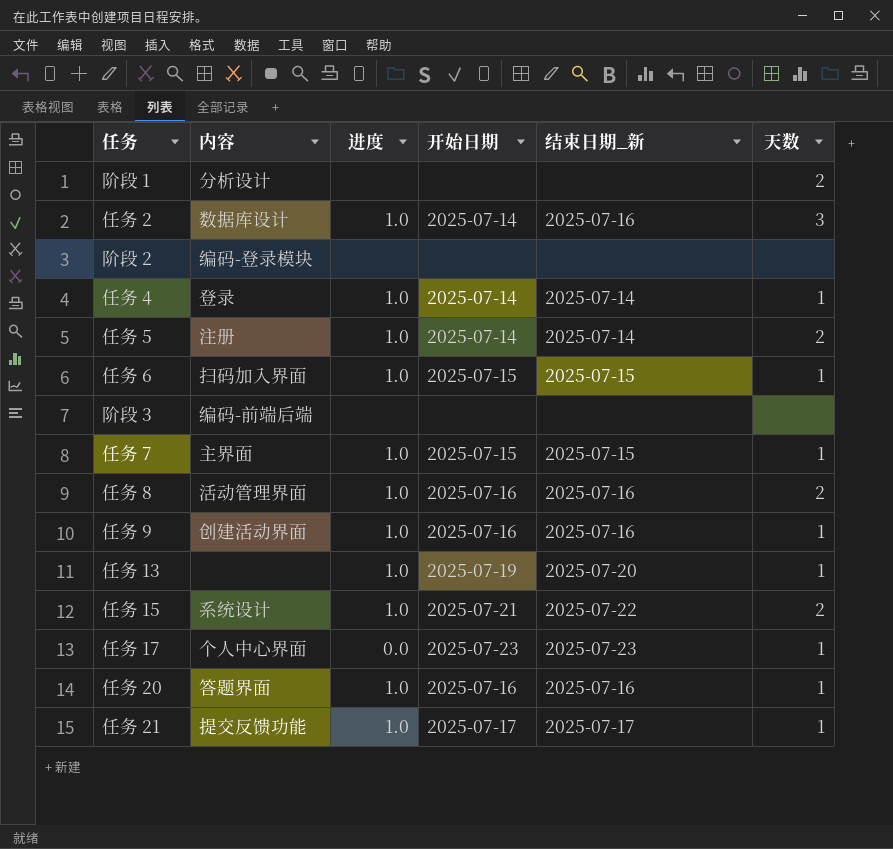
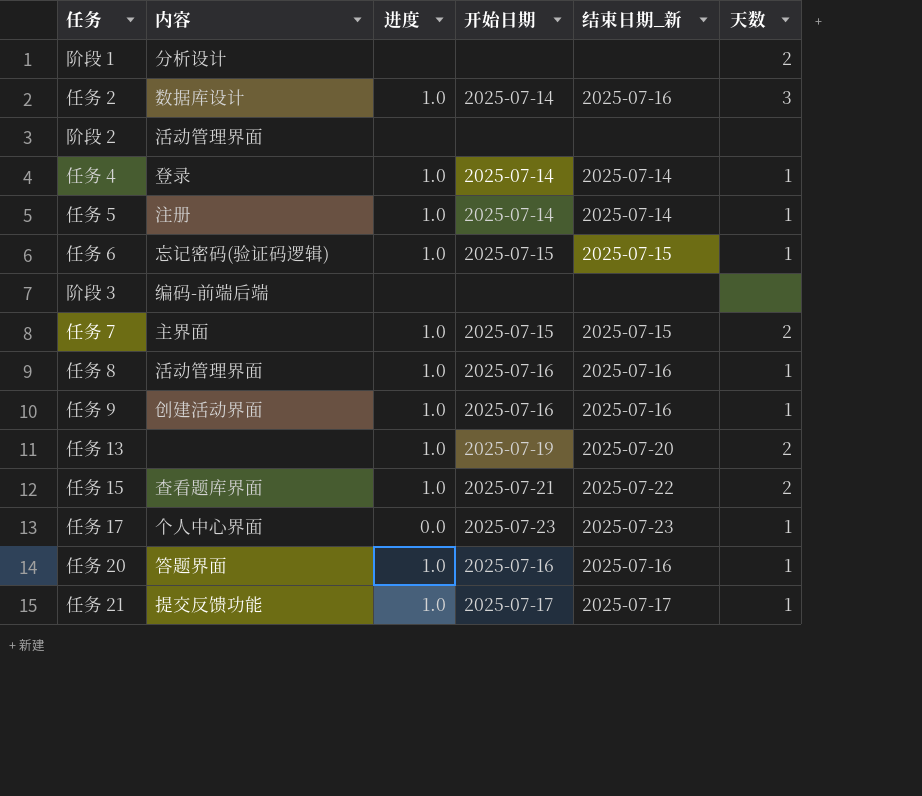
阶段 2 | 内容: 编码-登录模块 -> 活动管理界面
任务 5 | 天数: 2 -> 1
任务 6 | 内容: 扫码加入界面 -> 忘记密码(验证码逻辑)
任务 7 | 天数: 1 -> 2
任务 8 | 天数: 2 -> 1
任务 13 | 天数: 1 -> 2
任务 15 | 内容: 系统设计 -> 查看题库界面

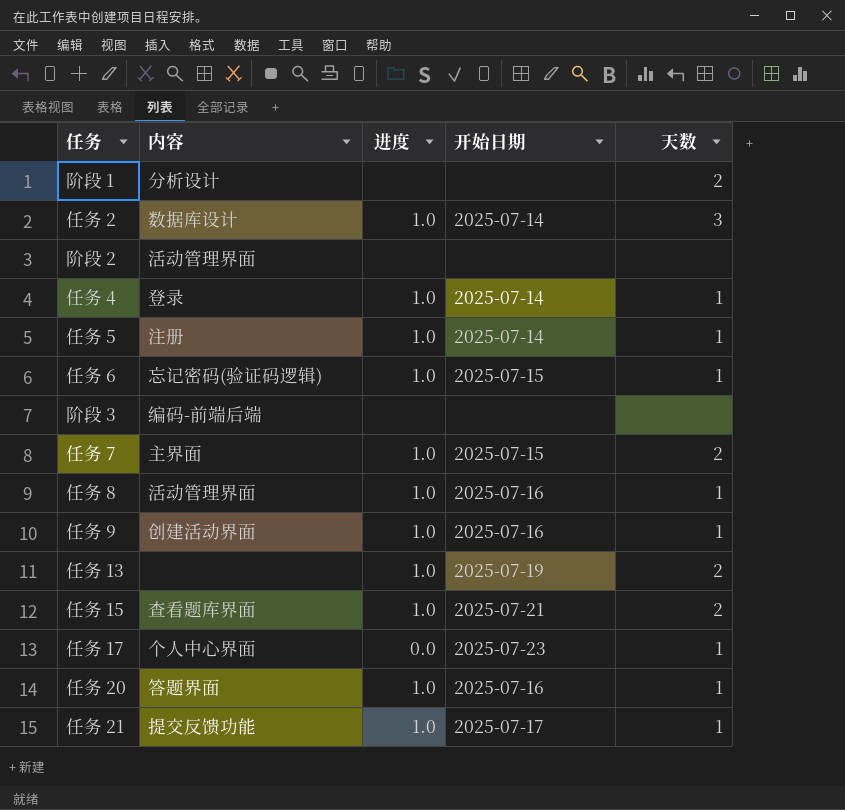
column 结束日期_新 | position: 5 -> none

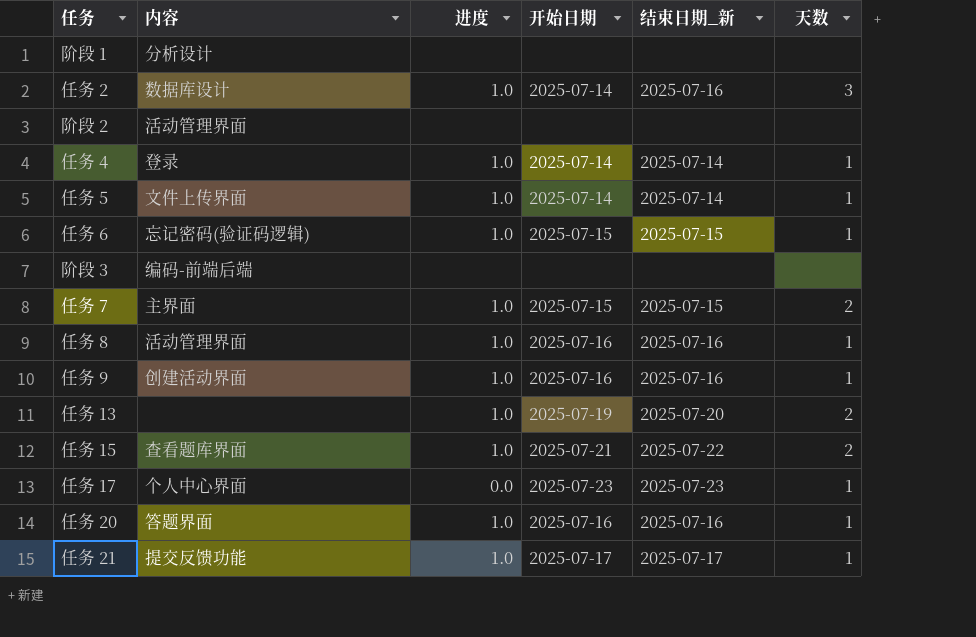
column 结束日期_新 | position: none -> 5
阶段 1 | 天数: 2 -> none
任务 5 | 内容: 注册 -> 文件上传界面

